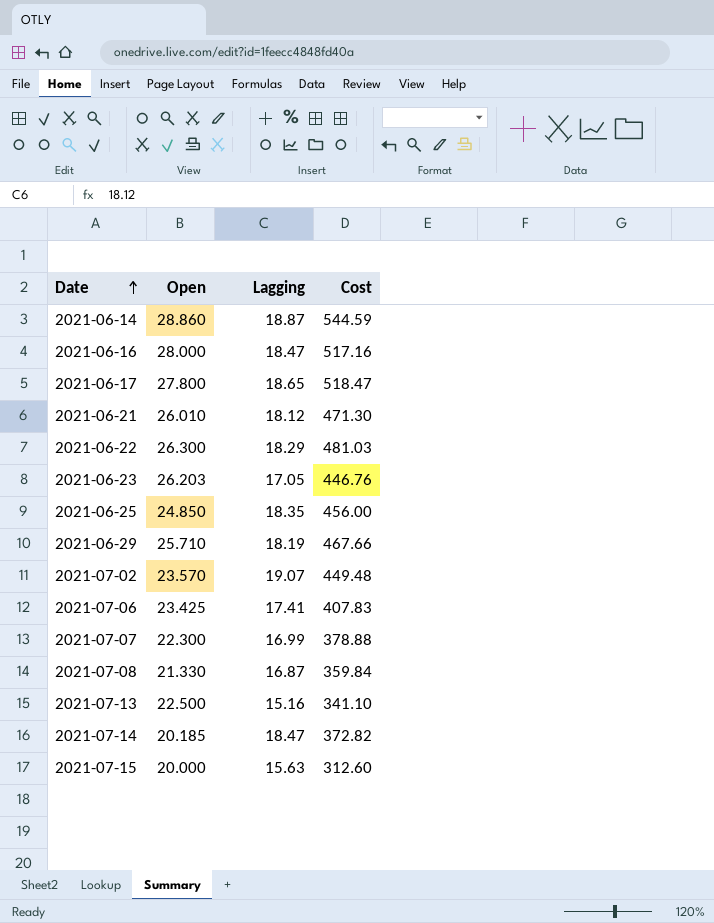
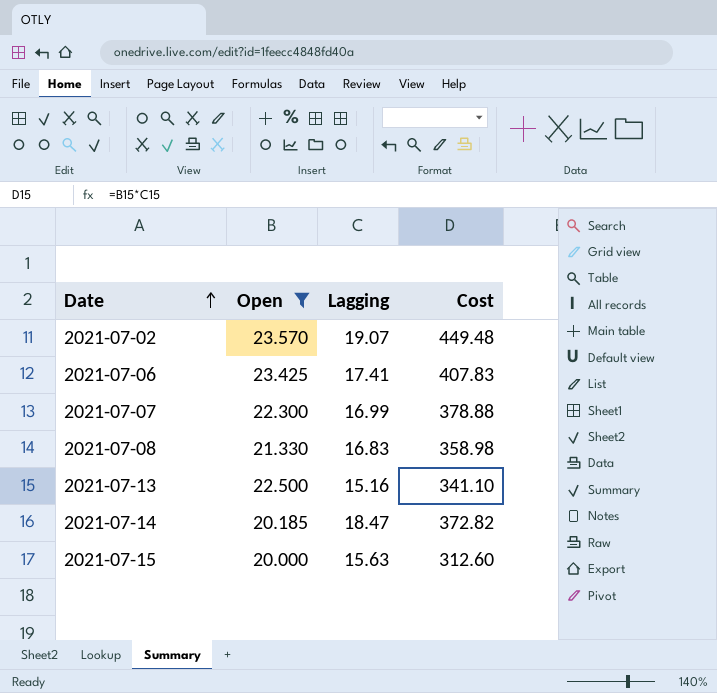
filter: none -> Open <= 23.570
2021-07-08 | Lagging: 16.87 -> 16.83
2021-07-08 | Cost: 359.84 -> 358.98

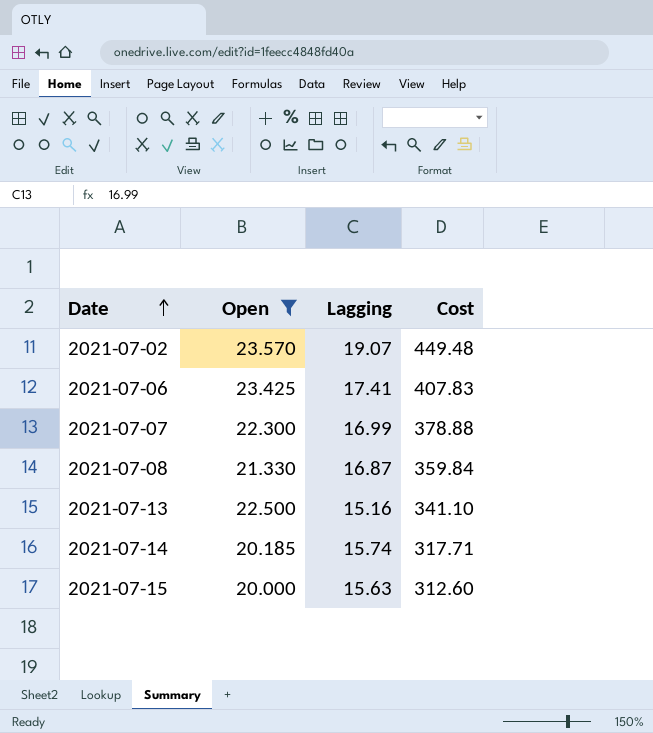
2021-07-08 | Lagging: 16.83 -> 16.87
2021-07-08 | Cost: 358.98 -> 359.84
2021-07-14 | Lagging: 18.47 -> 15.74
2021-07-14 | Cost: 372.82 -> 317.71

